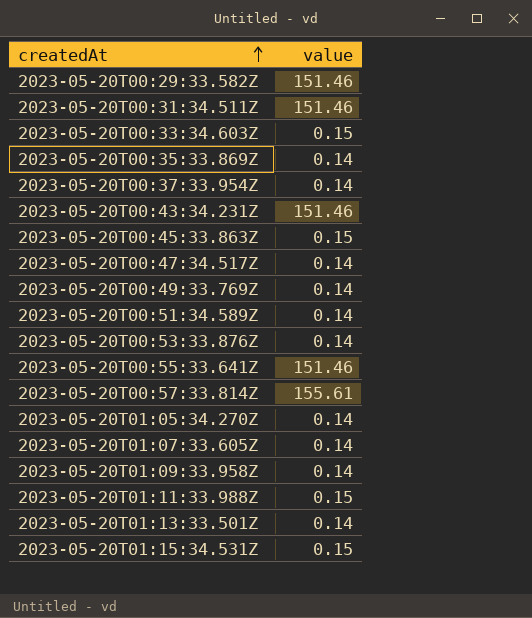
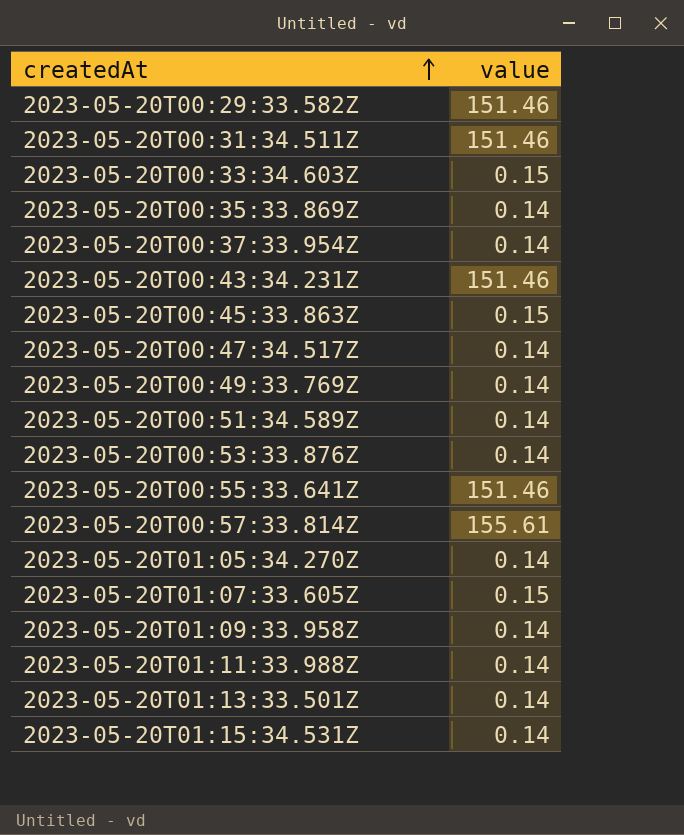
2023-05-20T01:07:33.605Z | value: 0.14 -> 0.15
2023-05-20T01:11:33.988Z | value: 0.15 -> 0.14
2023-05-20T01:15:34.531Z | value: 0.15 -> 0.14

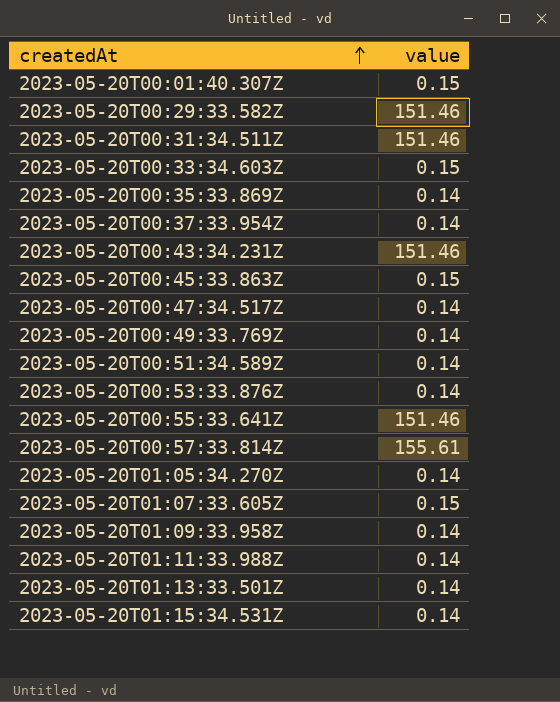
row 2023-05-20T00:01:40.307Z: none -> 0.15

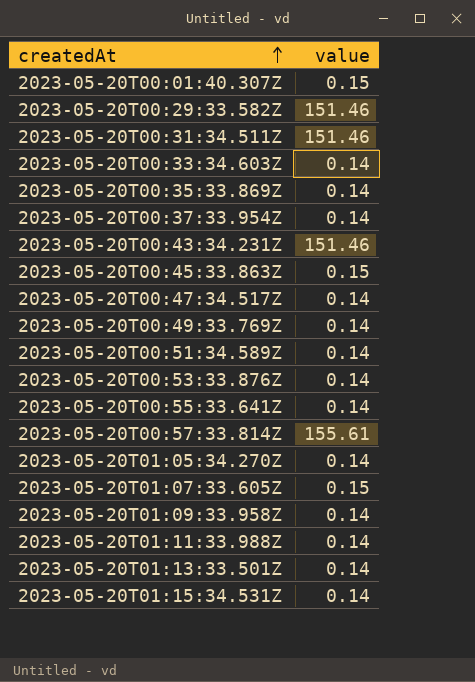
2023-05-20T00:33:34.603Z | value: 0.15 -> 0.14
2023-05-20T00:55:33.641Z | value: 151.46 -> 0.14

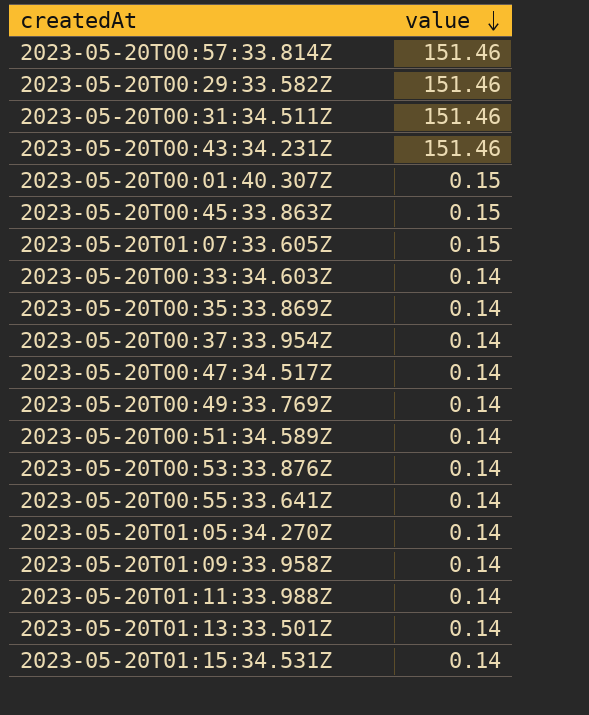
row order: createdAt ascending -> value descending
2023-05-20T00:57:33.814Z | value: 155.61 -> 151.46

